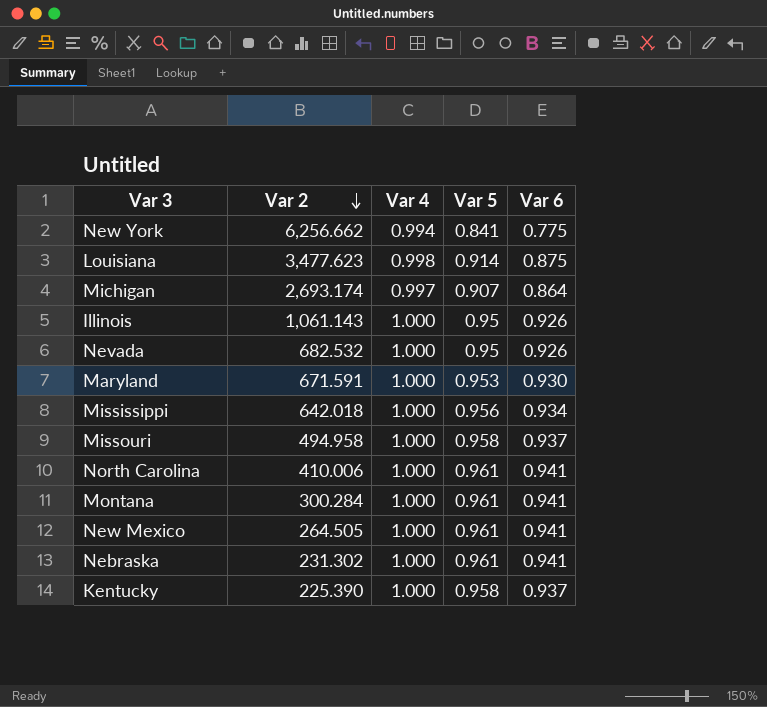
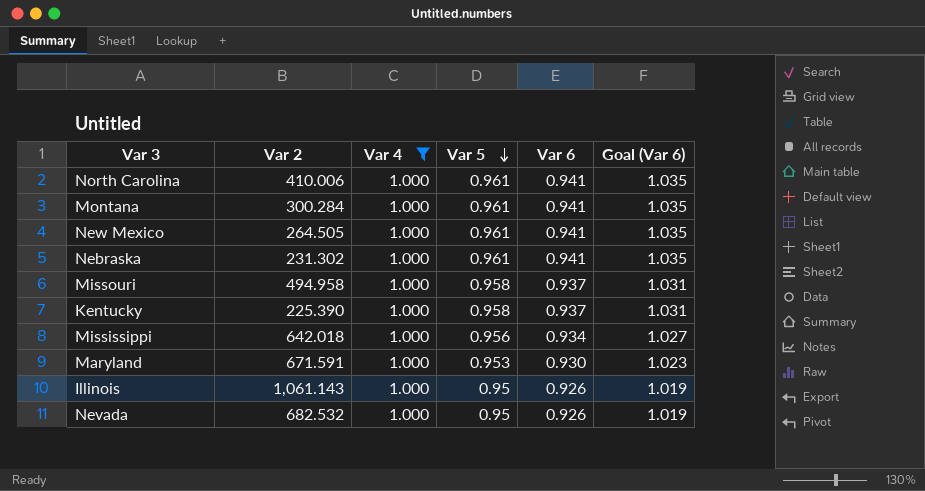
filter: none -> Var 4 = 1.000
row order: Var 2 descending -> Var 5 descending
column Goal (Var 6) | formula: none -> [Var 6] * 1.1

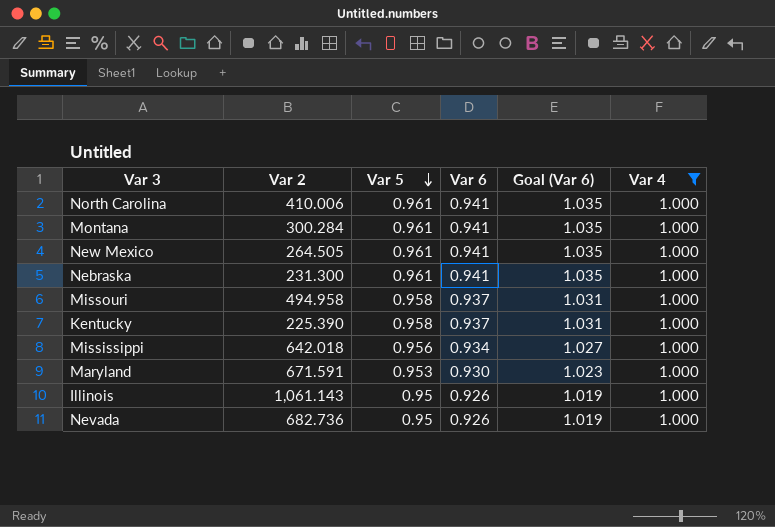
column Var 4 | position: 3 -> 6
Nebraska | Var 2: 231.302 -> 231.300
Nevada | Var 2: 682.532 -> 682.736

